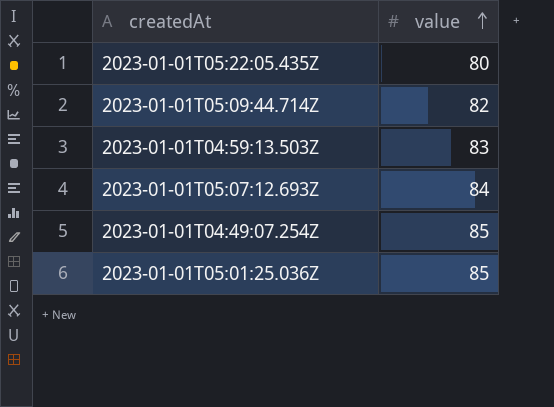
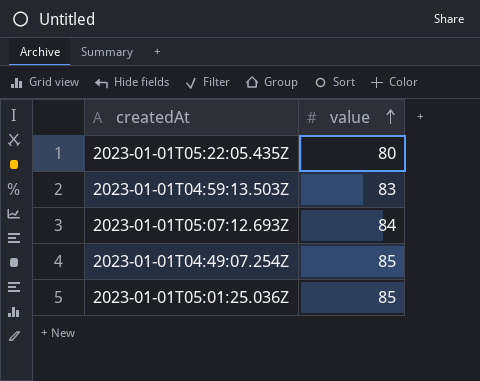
row 2023-01-01T05:09:44.714Z: 82 -> none

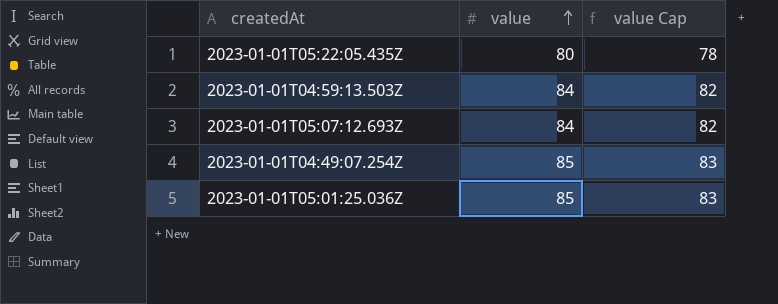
column value Cap | formula: none -> [value] - 2
2023-01-01T04:59:13.503Z | value: 83 -> 84

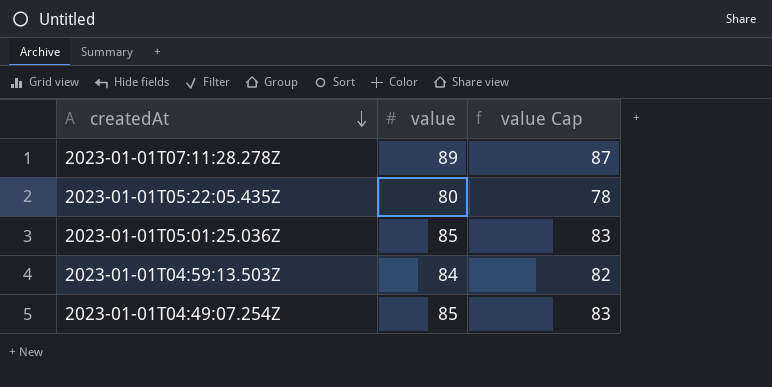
row order: value ascending -> createdAt descending
row 2023-01-01T05:07:12.693Z: 84 | 82 -> none
row 2023-01-01T07:11:28.278Z: none -> 89 | 87

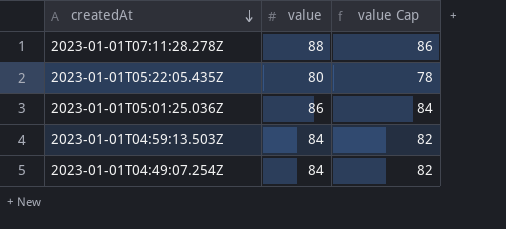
2023-01-01T07:11:28.278Z | value: 89 -> 88
2023-01-01T07:11:28.278Z | value Cap: 87 -> 86
2023-01-01T05:01:25.036Z | value: 85 -> 86
2023-01-01T05:01:25.036Z | value Cap: 83 -> 84
2023-01-01T04:49:07.254Z | value: 85 -> 84
2023-01-01T04:49:07.254Z | value Cap: 83 -> 82

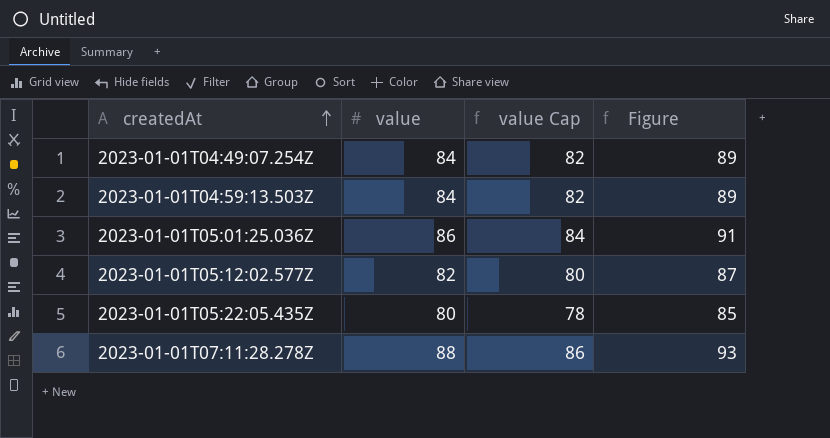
row order: createdAt descending -> createdAt ascending
column Figure | formula: none -> [value] + 5
row 2023-01-01T05:12:02.577Z: none -> 82 | 80 | 87

